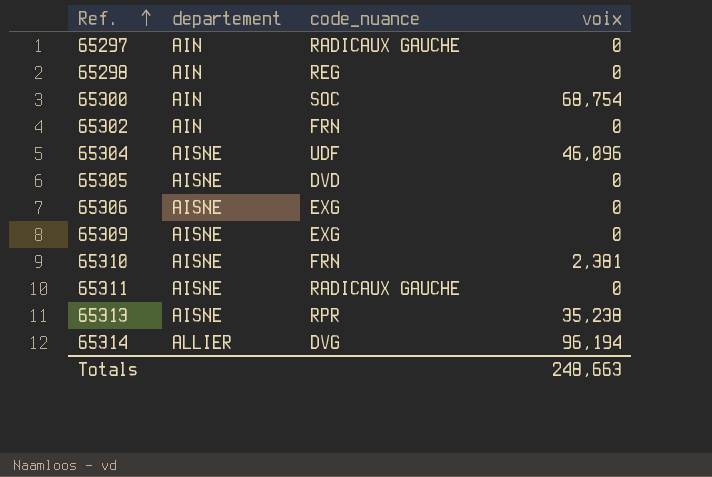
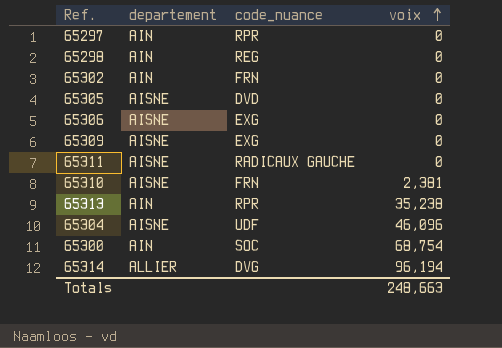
row order: Ref. ascending -> voix ascending
65297 | code_nuance: RADICAUX GAUCHE -> RPR
65313 | departement: AISNE -> AIN

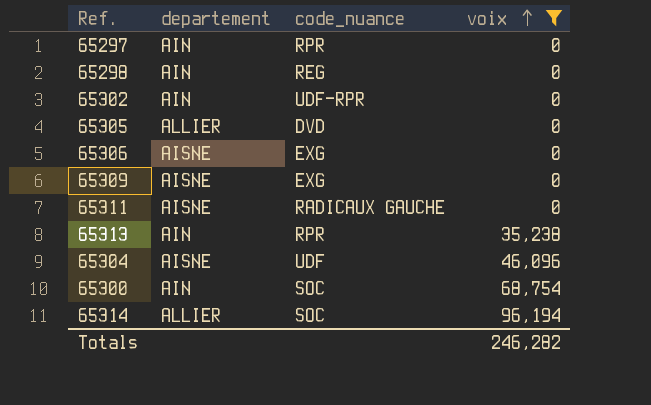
filter: none -> voix != 2,381
65302 | code_nuance: FRN -> UDF-RPR
65305 | departement: AISNE -> ALLIER
65314 | code_nuance: DVG -> SOC
Totals | voix: 248,663 -> 246,282

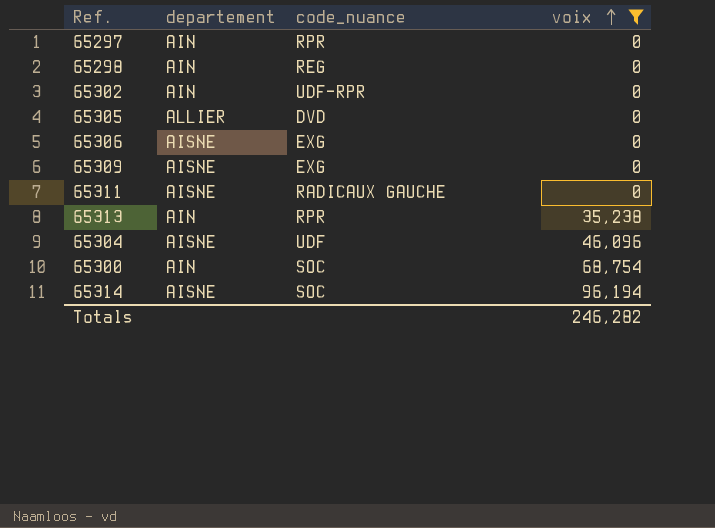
65314 | departement: ALLIER -> AISNE

